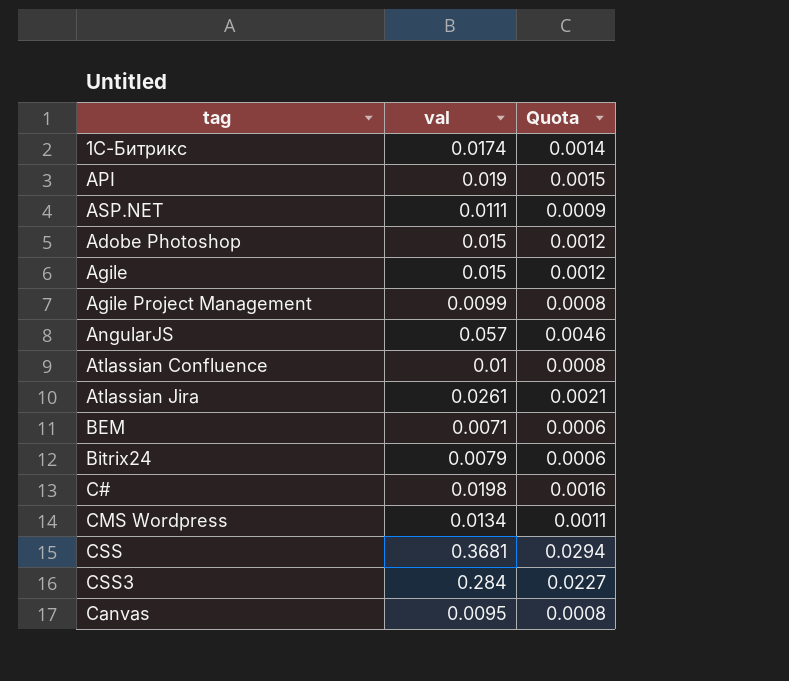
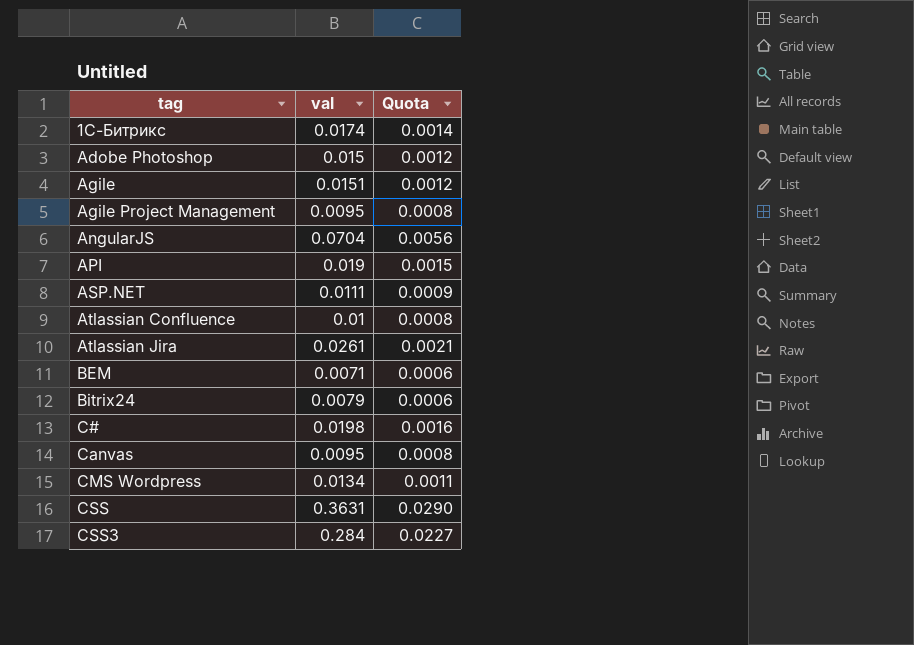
row order: none -> tag ascending
Agile | val: 0.015 -> 0.0151
Agile Project Management | val: 0.0099 -> 0.0095
AngularJS | val: 0.057 -> 0.0704
AngularJS | Quota: 0.0046 -> 0.0056
CSS | val: 0.3681 -> 0.3631
CSS | Quota: 0.0294 -> 0.0290

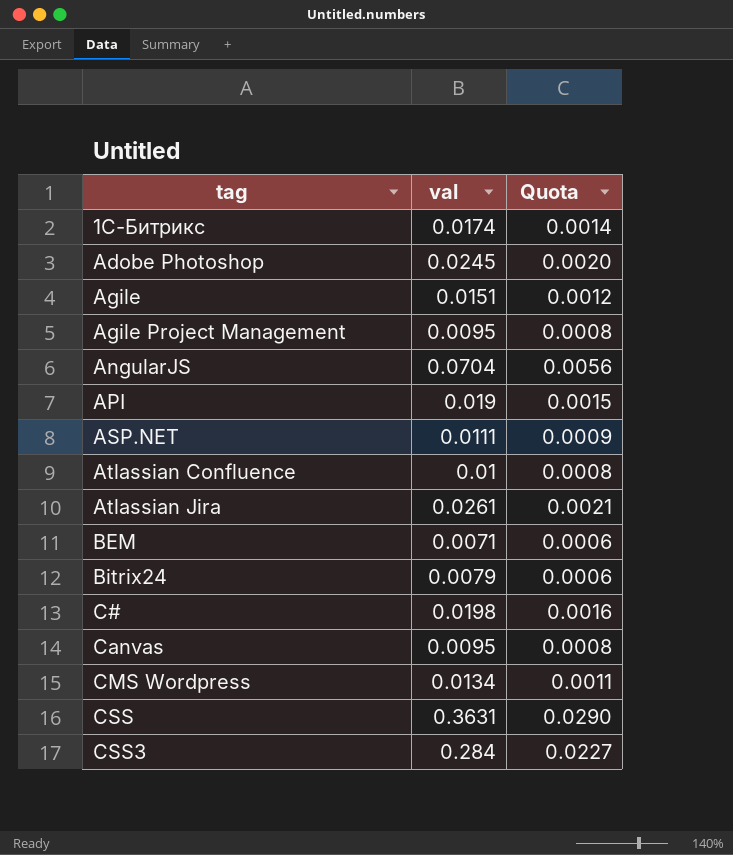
Adobe Photoshop | val: 0.015 -> 0.0245
Adobe Photoshop | Quota: 0.0012 -> 0.0020

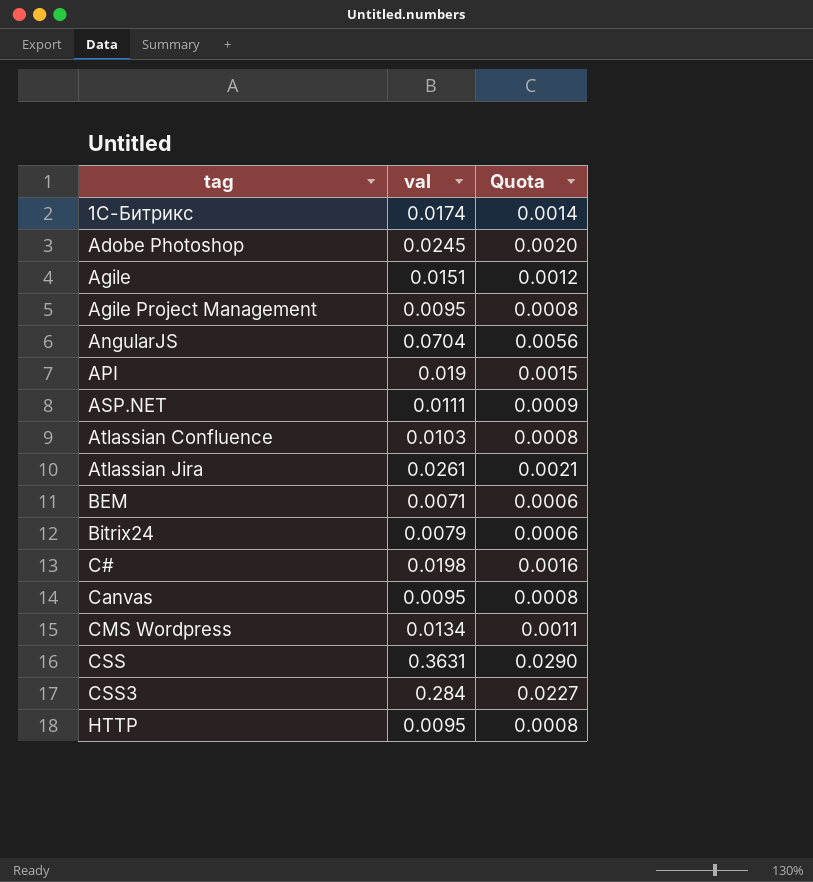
Atlassian Confluence | val: 0.01 -> 0.0103
row HTTP: none -> 0.0095 | 0.0008

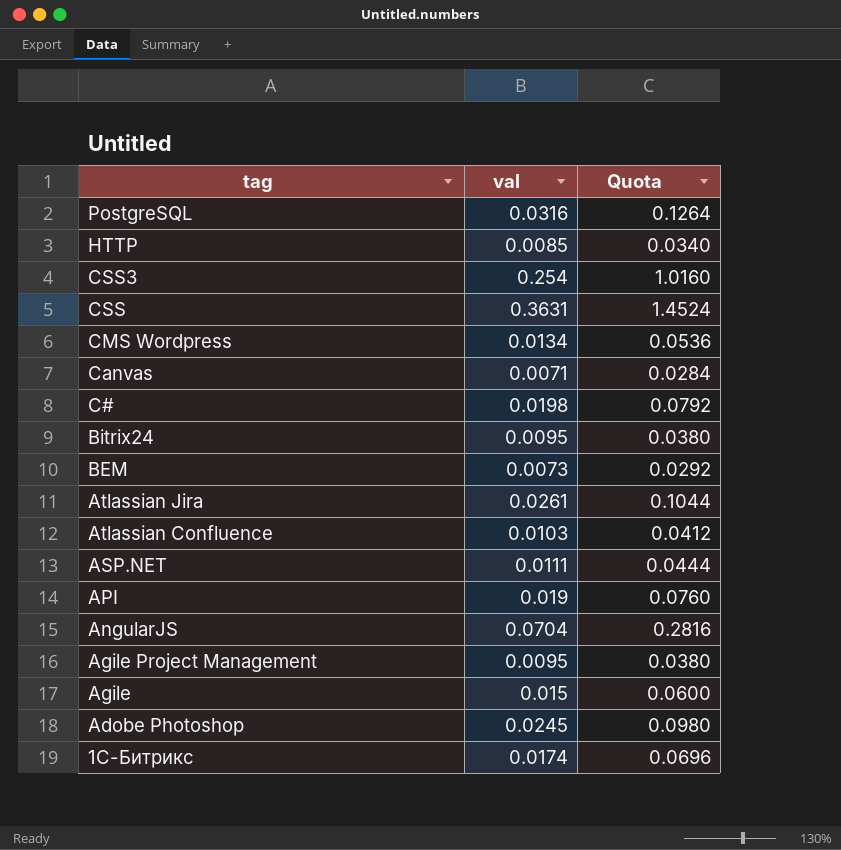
row order: tag ascending -> tag descending
column Quota | formula: [val] * 0.08 -> [val] * 4
row PostgreSQL: none -> 0.0316 | 0.1264
HTTP | val: 0.0095 -> 0.0085
CSS3 | val: 0.284 -> 0.254
Canvas | val: 0.0095 -> 0.0071
Bitrix24 | val: 0.0079 -> 0.0095
BEM | val: 0.0071 -> 0.0073
Agile | val: 0.0151 -> 0.015

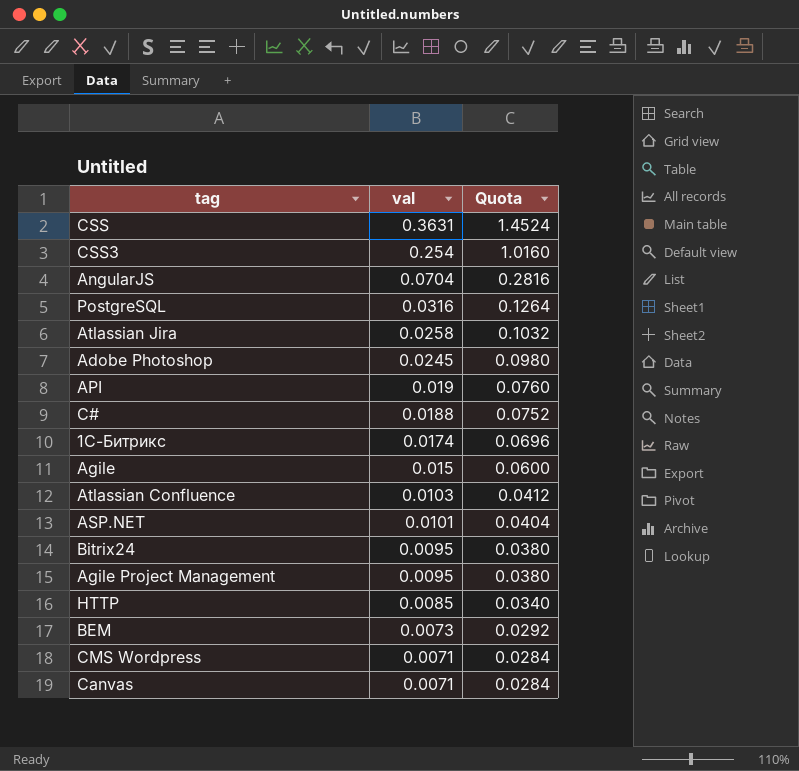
row order: tag descending -> val descending
Atlassian Jira | val: 0.0261 -> 0.0258
Atlassian Jira | Quota: 0.1044 -> 0.1032
C# | val: 0.0198 -> 0.0188
C# | Quota: 0.0792 -> 0.0752
ASP.NET | val: 0.0111 -> 0.0101
ASP.NET | Quota: 0.0444 -> 0.0404
CMS Wordpress | val: 0.0134 -> 0.0071
CMS Wordpress | Quota: 0.0536 -> 0.0284

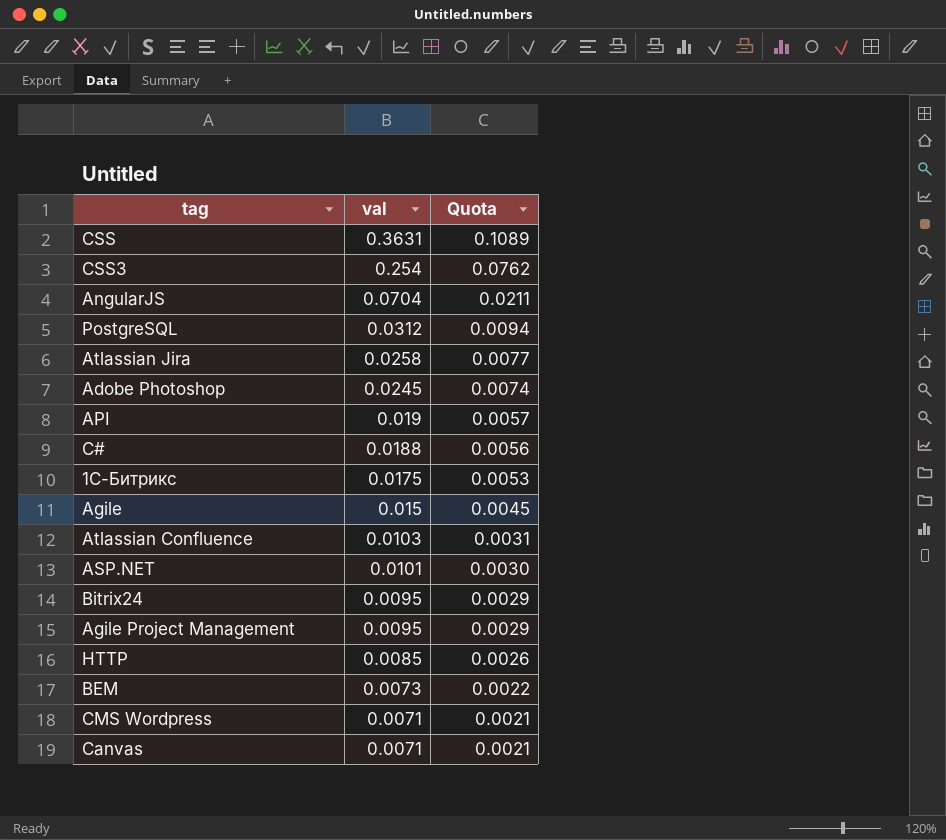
column Quota | formula: [val] * 4 -> [val] * 0.3
PostgreSQL | val: 0.0316 -> 0.0312
1С-Битрикс | val: 0.0174 -> 0.0175

